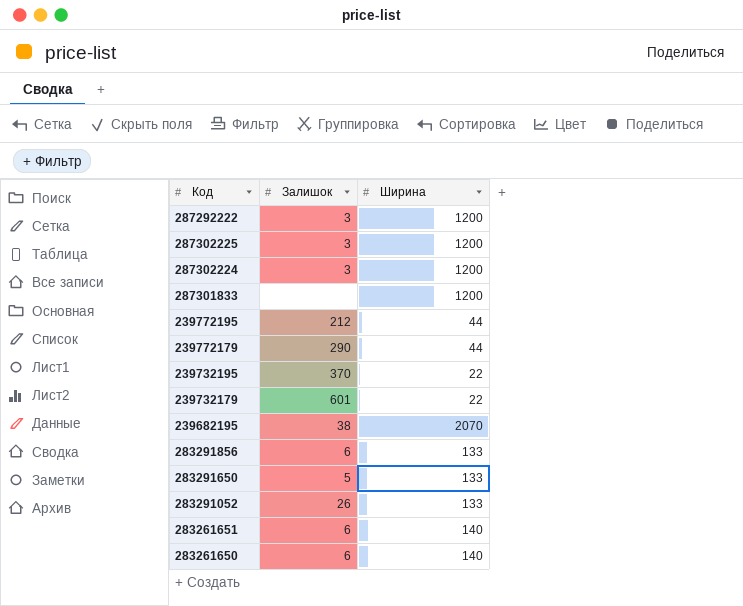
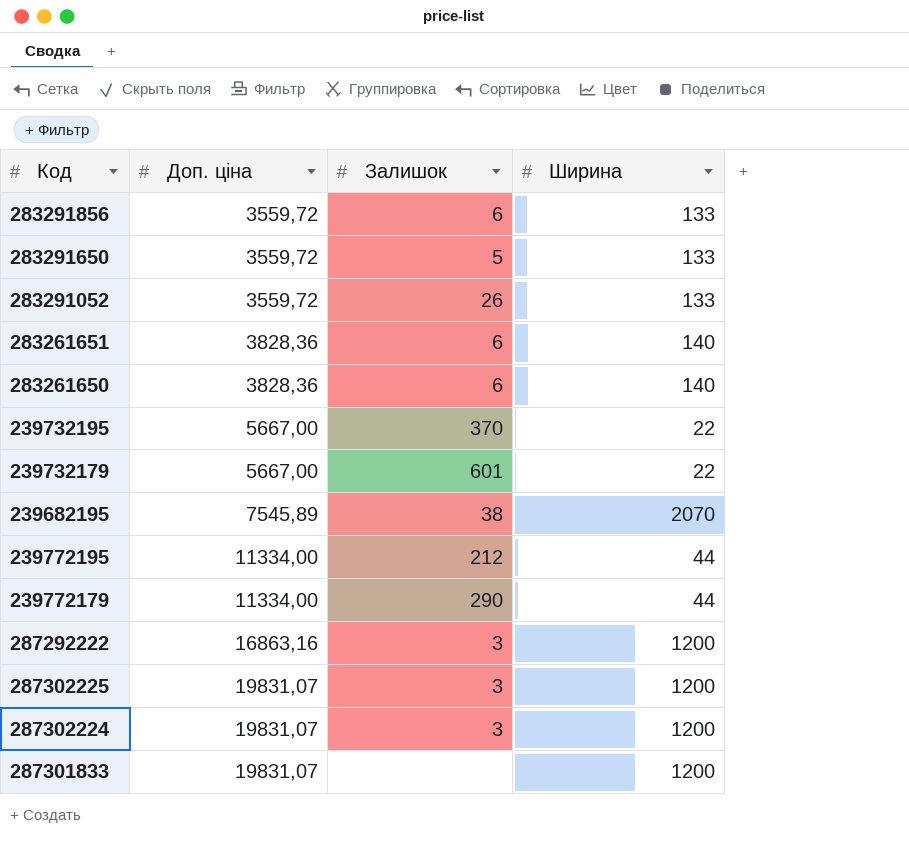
row order: none -> Доп. ціна ascending
column Доп. ціна | position: none -> 2

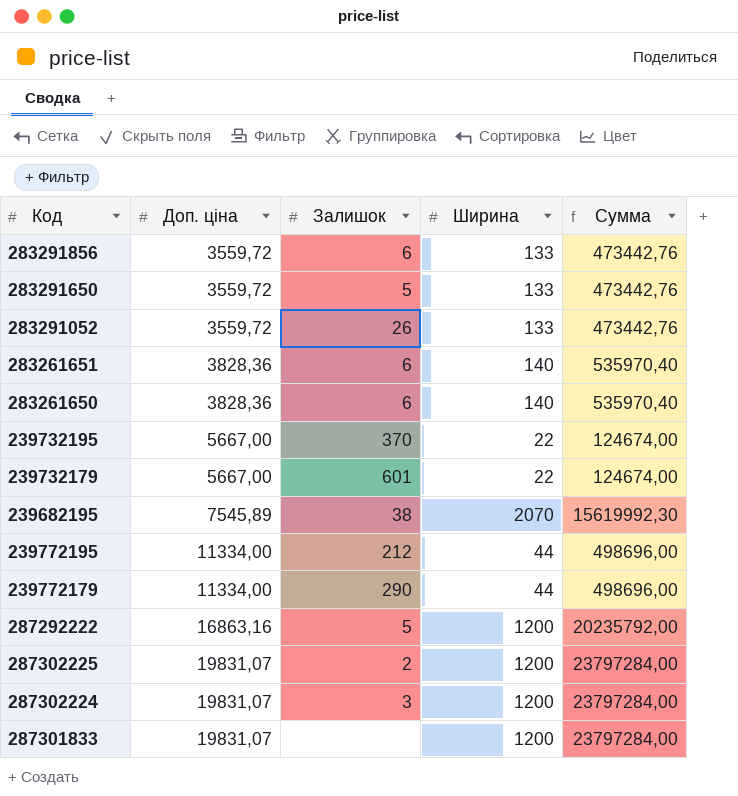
column Сумма | formula: none -> [Доп. ціна] * [Ширина]
287292222 | Залишок: 3 -> 5
287302225 | Залишок: 3 -> 2

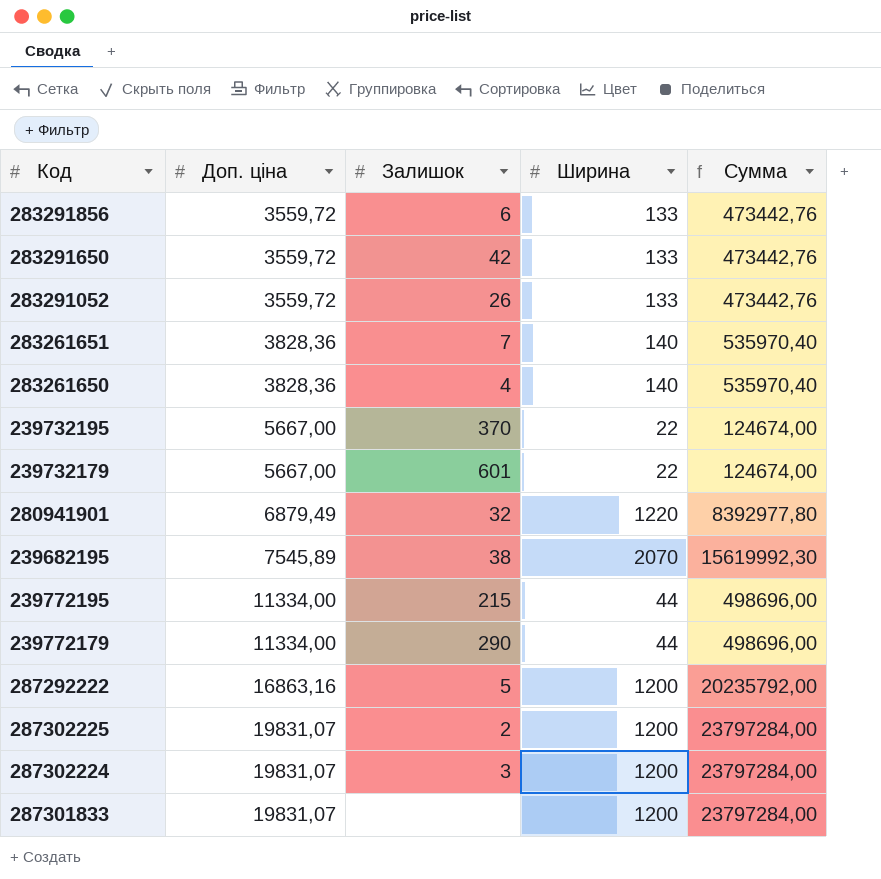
283291650 | Залишок: 5 -> 42
283261651 | Залишок: 6 -> 7
283261650 | Залишок: 6 -> 4
row 280941901: none -> 6879,49 | 32 | 1220 | 8392977,80
239772195 | Залишок: 212 -> 215

